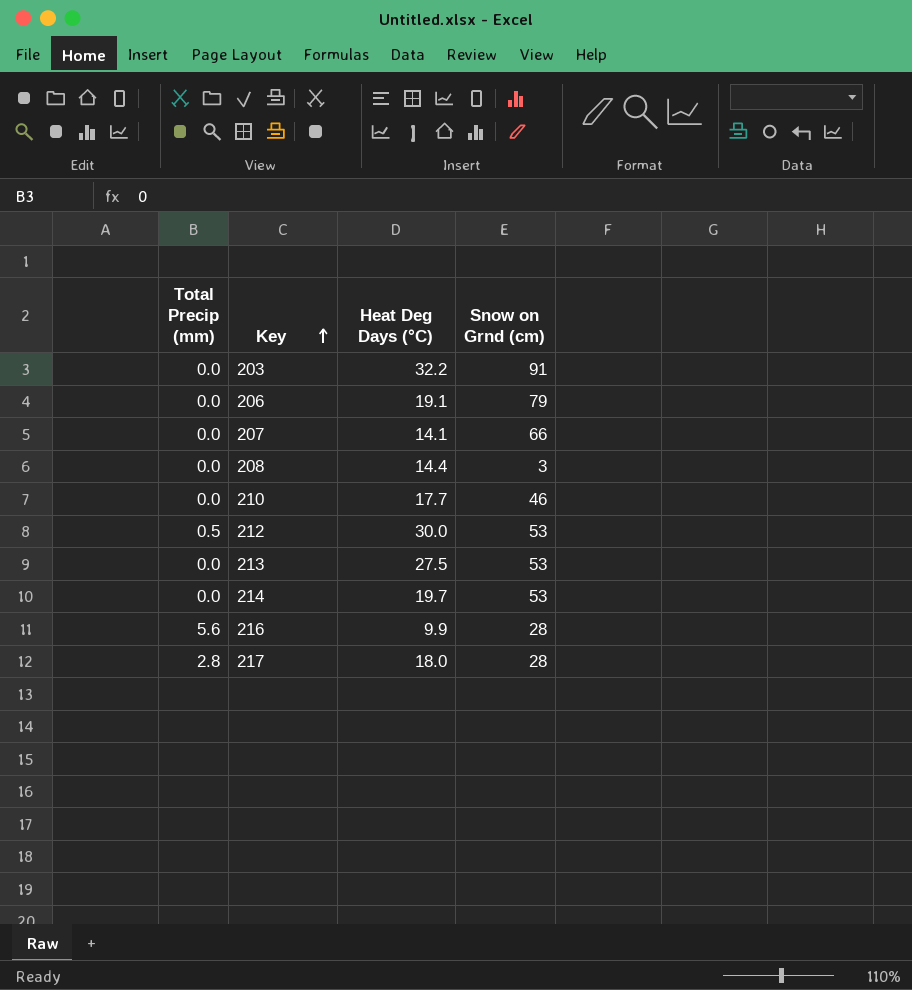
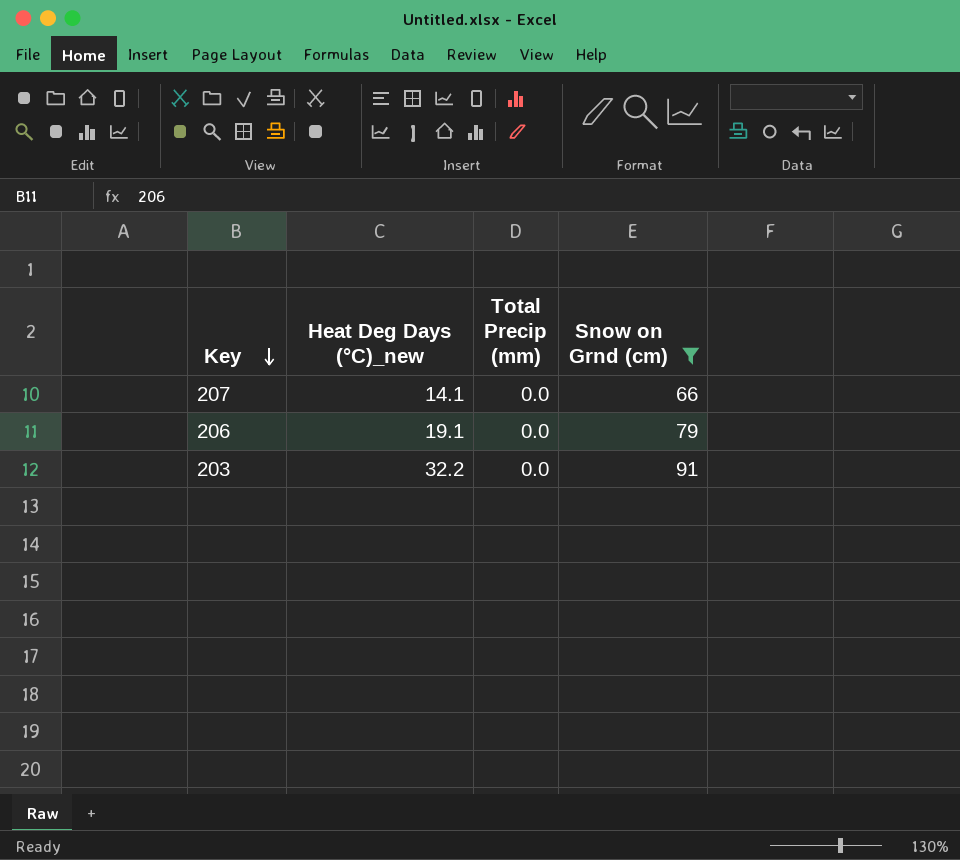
filter: none -> Snow on Grnd (cm) >= 66
row order: Key ascending -> Key descending
column name: Heat Deg Days (°C) -> Heat Deg Days (°C)_new
column Total Precip (mm) | position: 1 -> 3

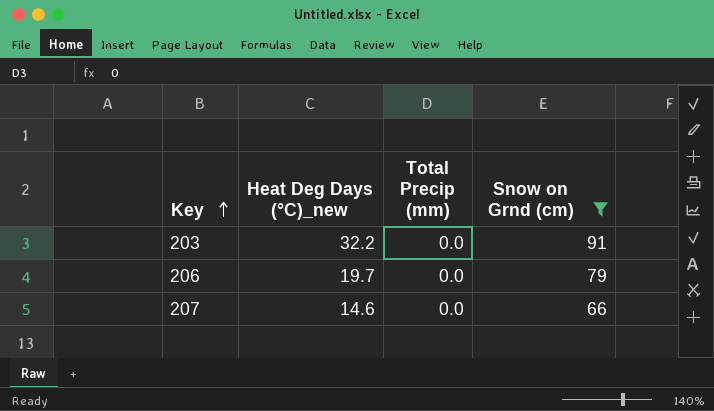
row order: Key descending -> Key ascending
206 | Heat Deg Days (°C)_new: 19.1 -> 19.7
207 | Heat Deg Days (°C)_new: 14.1 -> 14.6

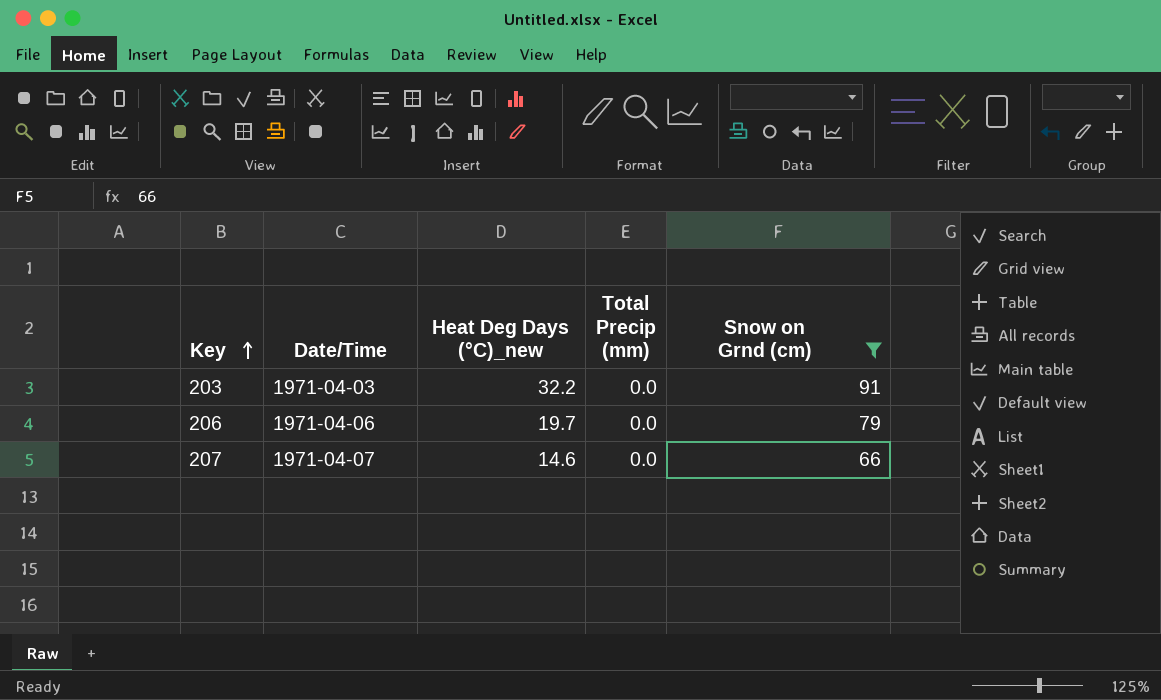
column Date/Time | position: none -> 2

